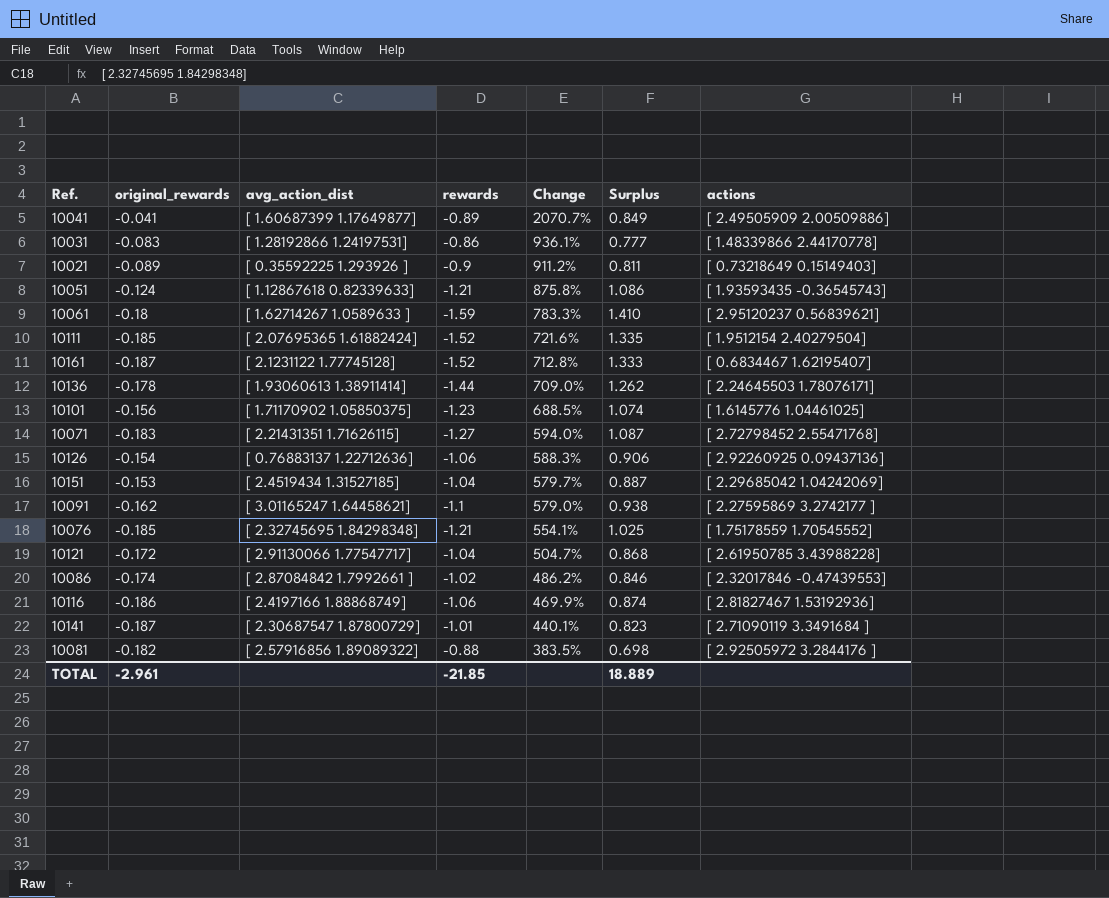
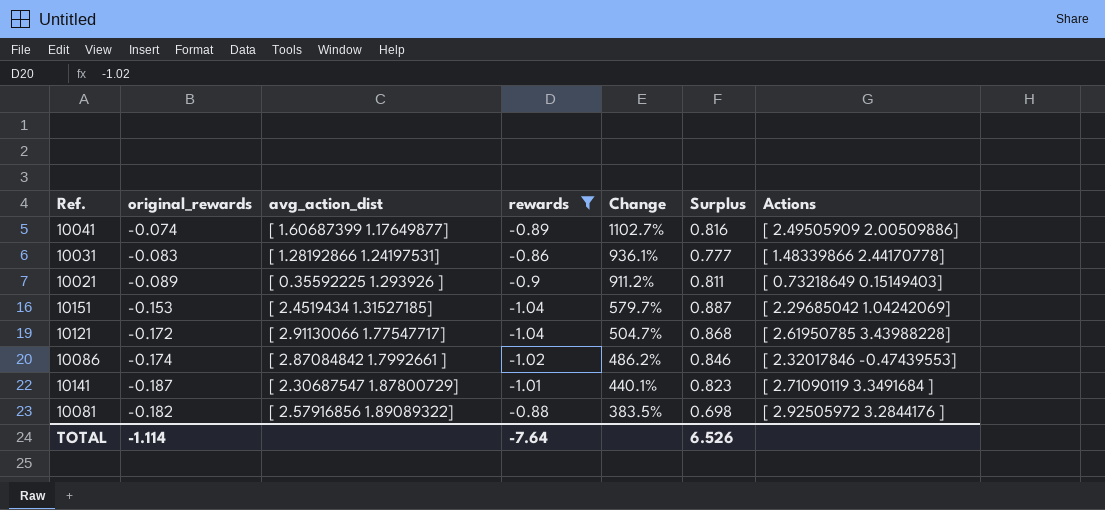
filter: none -> rewards >= -1.04
column name: actions -> Actions
10041 | original_rewards: -0.041 -> -0.074
10041 | Change: 2070.7% -> 1102.7%
10041 | Surplus: 0.849 -> 0.816
TOTAL | original_rewards: -2.961 -> -1.114
TOTAL | rewards: -21.85 -> -7.64
TOTAL | Surplus: 18.889 -> 6.526

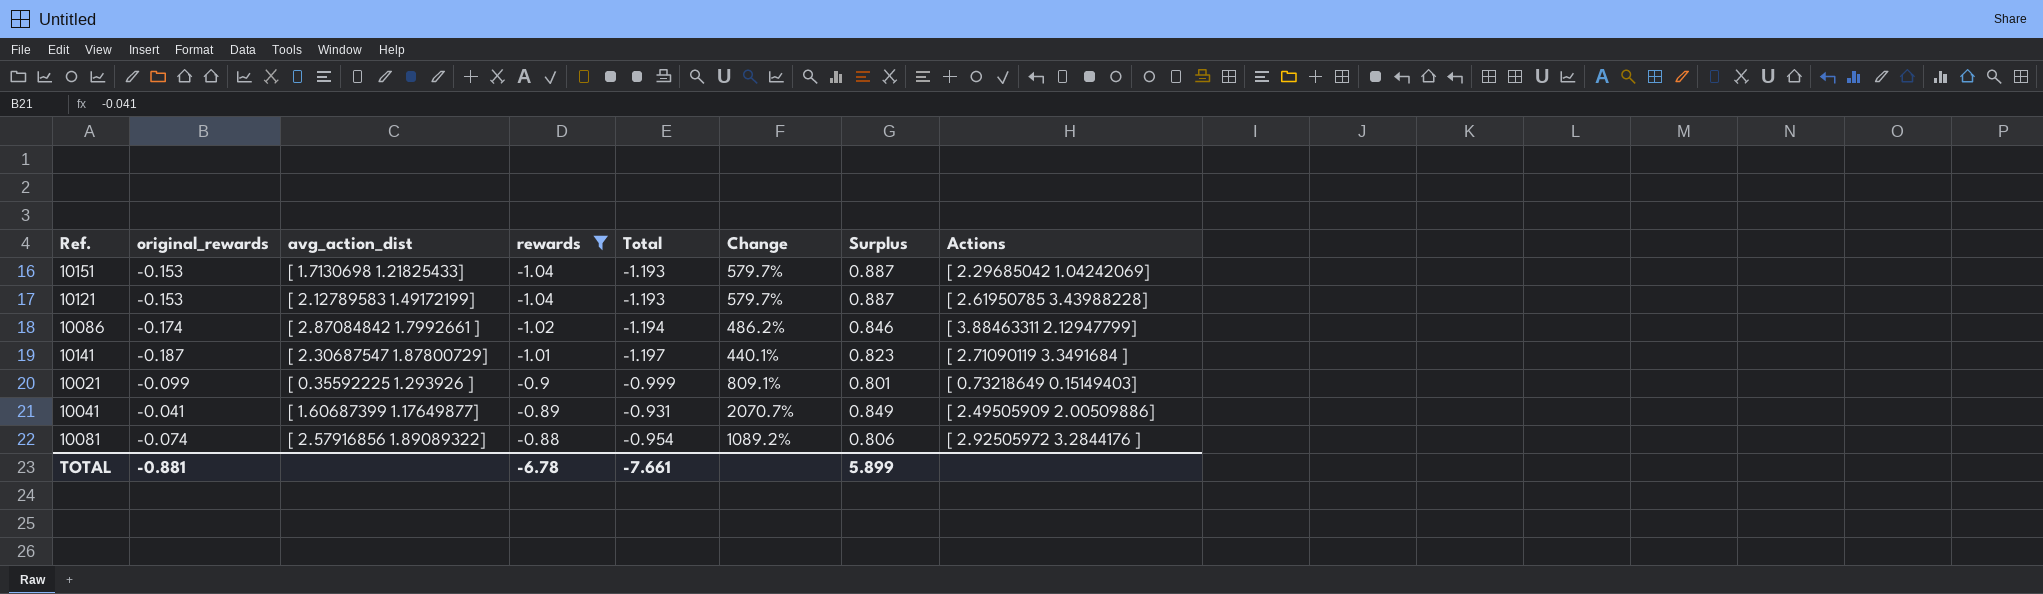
row order: Change descending -> rewards ascending
column Total | formula: none -> [original_rewards] + [rewards]
row 10031: -0.083 | [ 1.28192866 1.24197531] | -0.86 | 936.1% | 0.777 | [ 1.48339866 2.44170778] -> none
10151 | avg_action_dist: [ 2.4519434 1.31527185] -> [ 1.7130698 1.21825433]
10121 | original_rewards: -0.172 -> -0.153
10121 | avg_action_dist: [ 2.91130066 1.77547717] -> [ 2.12789583 1.49172199]
10121 | Change: 504.7% -> 579.7%
10121 | Surplus: 0.868 -> 0.887
10086 | Actions: [ 2.32017846 -0.47439553] -> [ 3.88463311 2.12947799]
10021 | original_rewards: -0.089 -> -0.099
10021 | Change: 911.2% -> 809.1%
10021 | Surplus: 0.811 -> 0.801
10041 | original_rewards: -0.074 -> -0.041
10041 | Change: 1102.7% -> 2070.7%
10041 | Surplus: 0.816 -> 0.849
10081 | original_rewards: -0.182 -> -0.074
10081 | Change: 383.5% -> 1089.2%
10081 | Surplus: 0.698 -> 0.806
TOTAL | original_rewards: -1.114 -> -0.881
TOTAL | rewards: -7.64 -> -6.78
TOTAL | Surplus: 6.526 -> 5.899

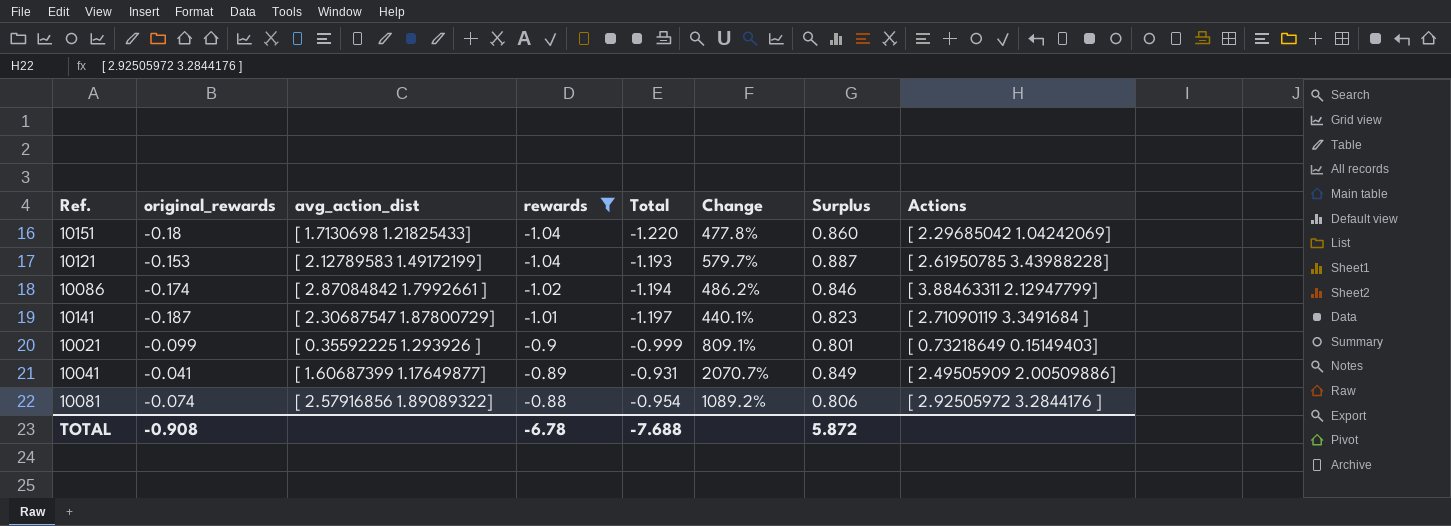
10151 | original_rewards: -0.153 -> -0.18
10151 | Total: -1.193 -> -1.220
10151 | Change: 579.7% -> 477.8%
10151 | Surplus: 0.887 -> 0.860
TOTAL | original_rewards: -0.881 -> -0.908
TOTAL | Total: -7.661 -> -7.688
TOTAL | Surplus: 5.899 -> 5.872

